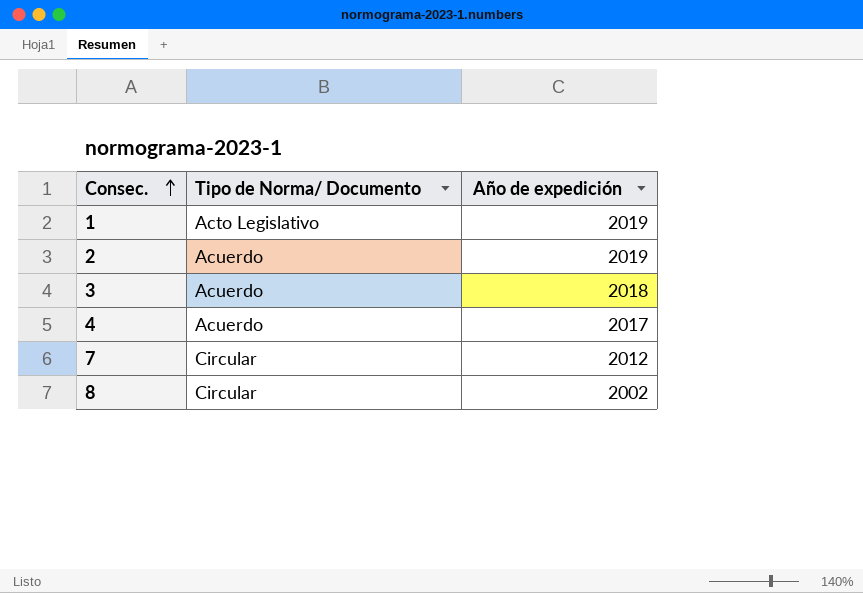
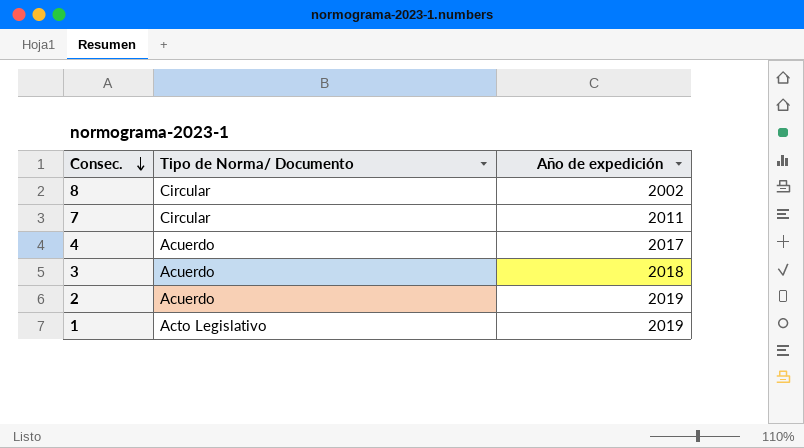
row order: Consec. ascending -> Consec. descending
7 | Año de expedición: 2012 -> 2011

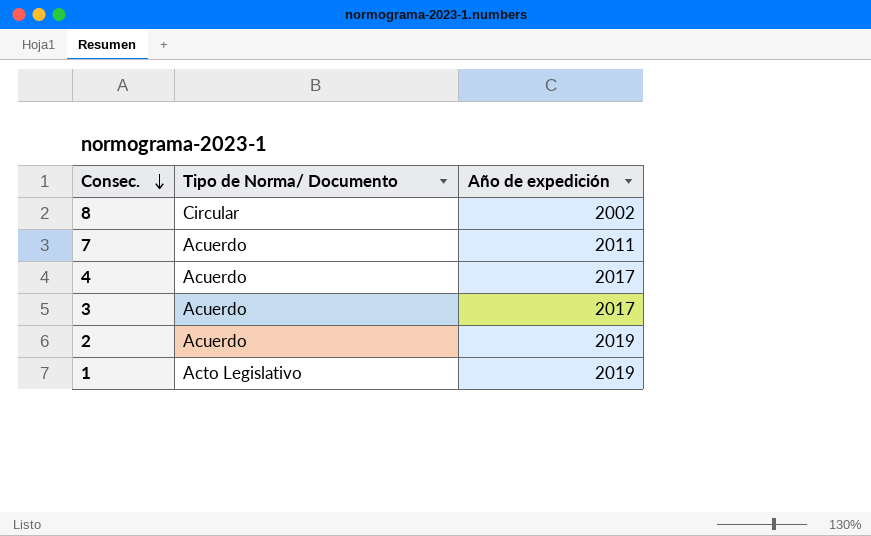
7 | Tipo de Norma/ Documento: Circular -> Acuerdo
3 | Año de expedición: 2018 -> 2017

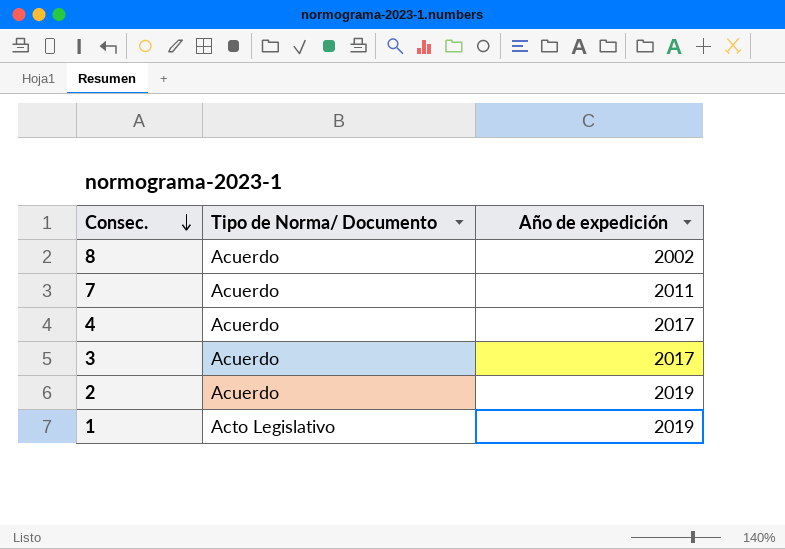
8 | Tipo de Norma/ Documento: Circular -> Acuerdo

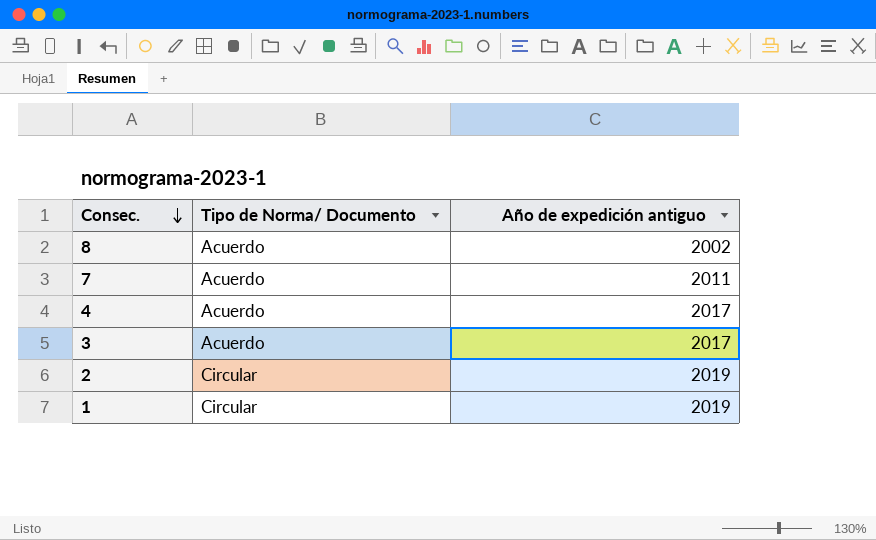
column name: Año de expedición -> Año de expedición antiguo
2 | Tipo de Norma/ Documento: Acuerdo -> Circular
1 | Tipo de Norma/ Documento: Acto Legislativo -> Circular

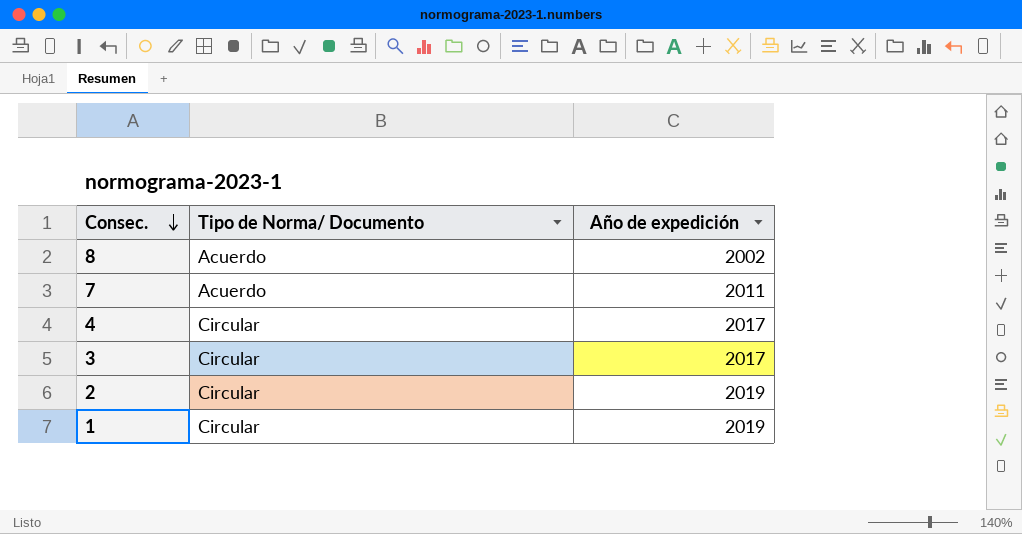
column name: Año de expedición antiguo -> Año de expedición
4 | Tipo de Norma/ Documento: Acuerdo -> Circular
3 | Tipo de Norma/ Documento: Acuerdo -> Circular

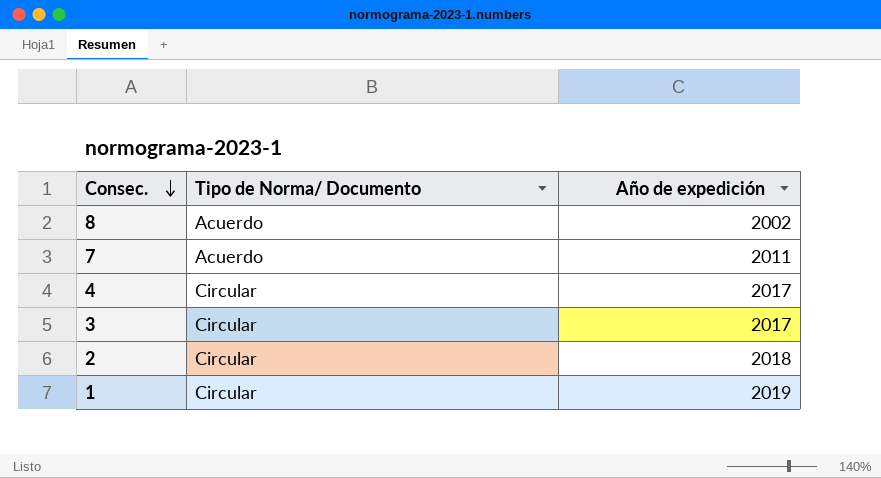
2 | Año de expedición: 2019 -> 2018

